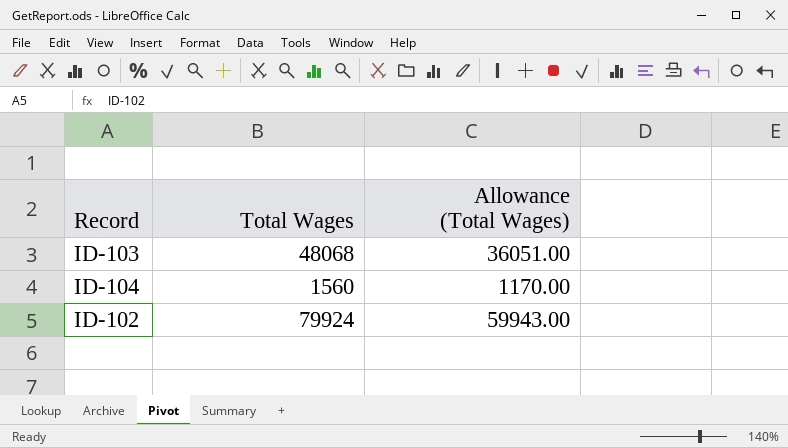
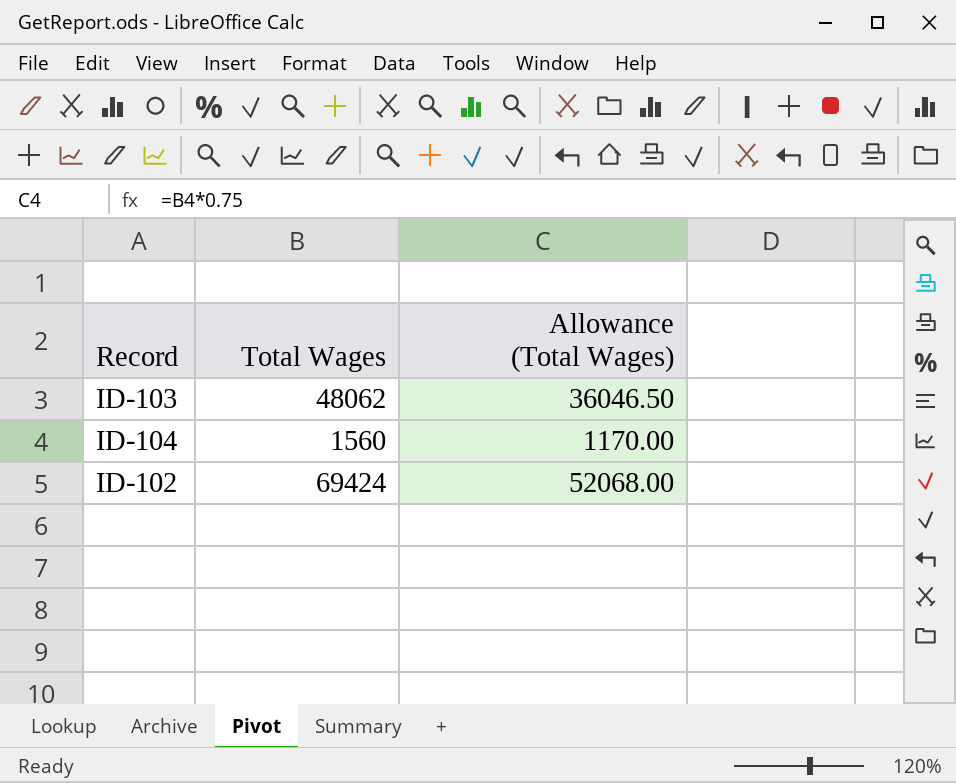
ID-103 | Total Wages: 48068 -> 48062
ID-103 | Allowance (Total Wages): 36051.00 -> 36046.50
ID-102 | Total Wages: 79924 -> 69424
ID-102 | Allowance (Total Wages): 59943.00 -> 52068.00

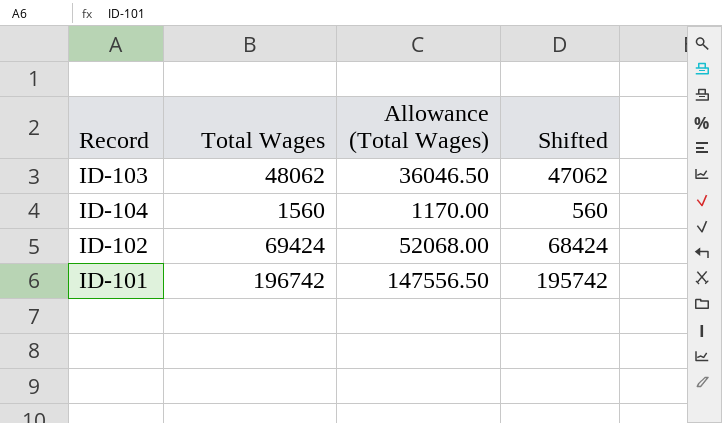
column Shifted | formula: none -> [Total Wages] - 1000
row ID-101: none -> 196742 | 147556.50 | 195742

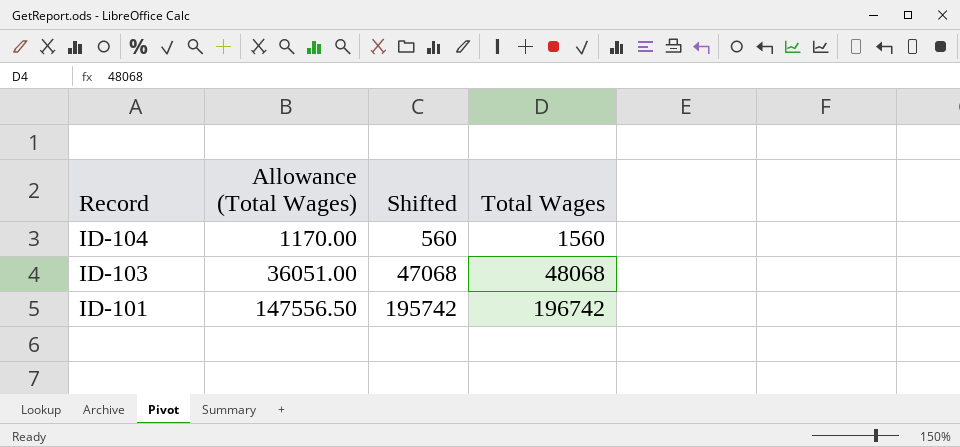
row order: none -> Record descending
column Total Wages | position: 2 -> 4
row ID-102: 69424 | 52068.00 | 68424 -> none
ID-103 | Allowance (Total Wages): 36046.50 -> 36051.00
ID-103 | Shifted: 47062 -> 47068
ID-103 | Total Wages: 48062 -> 48068

